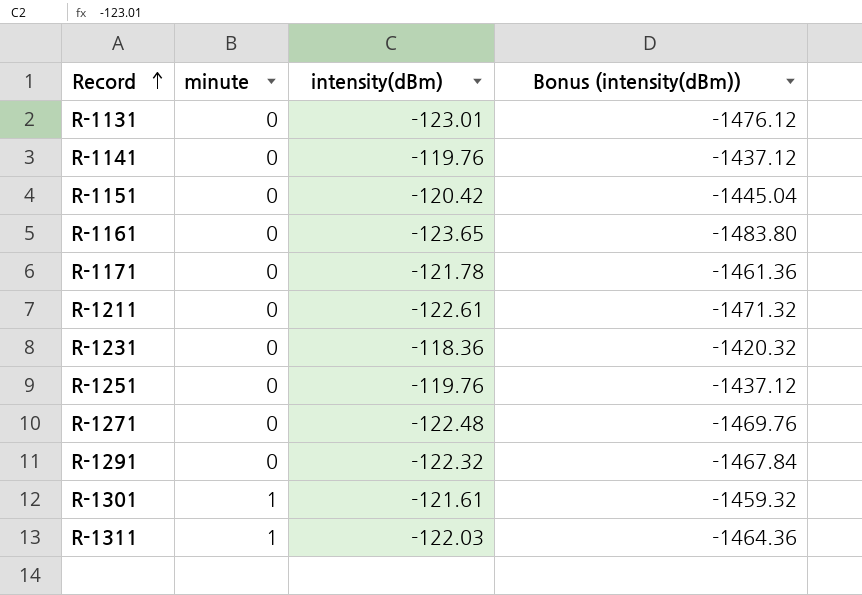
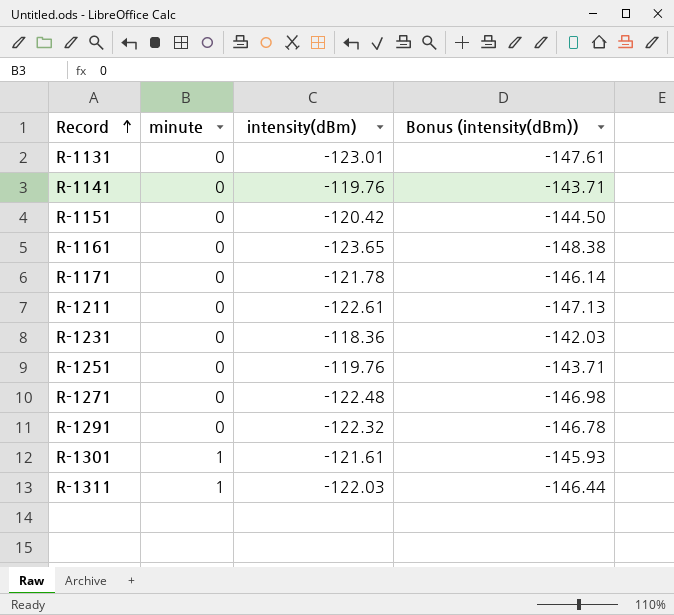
column Bonus (intensity(dBm)) | formula: [intensity(dBm)] * 12 -> [intensity(dBm)] * 1.2

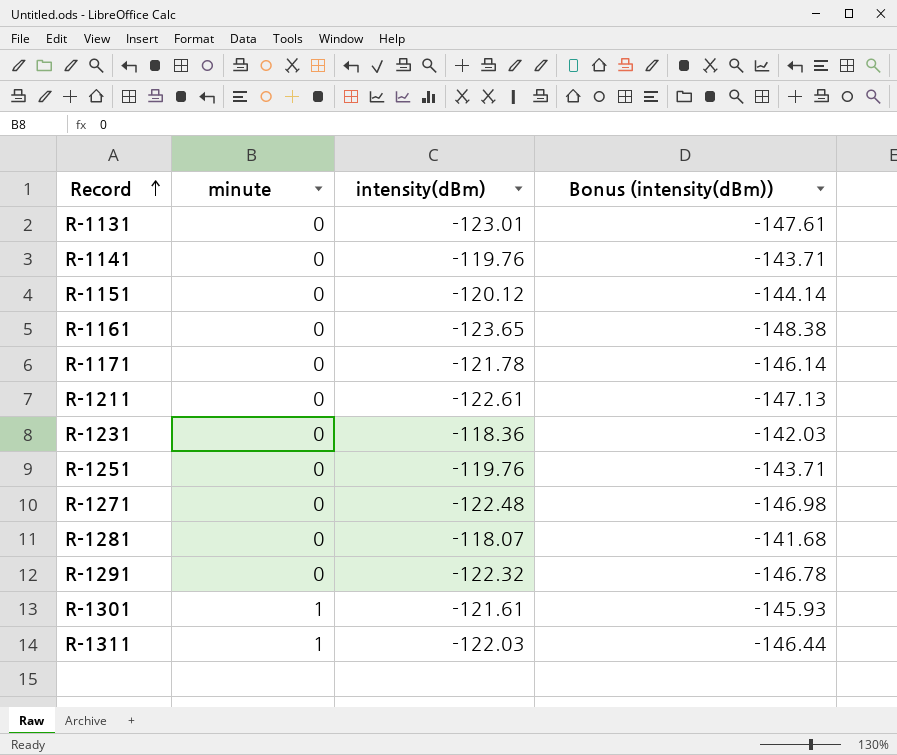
R-1151 | intensity(dBm): -120.42 -> -120.12
R-1151 | Bonus (intensity(dBm)): -144.50 -> -144.14
row R-1281: none -> 0 | -118.07 | -141.68

